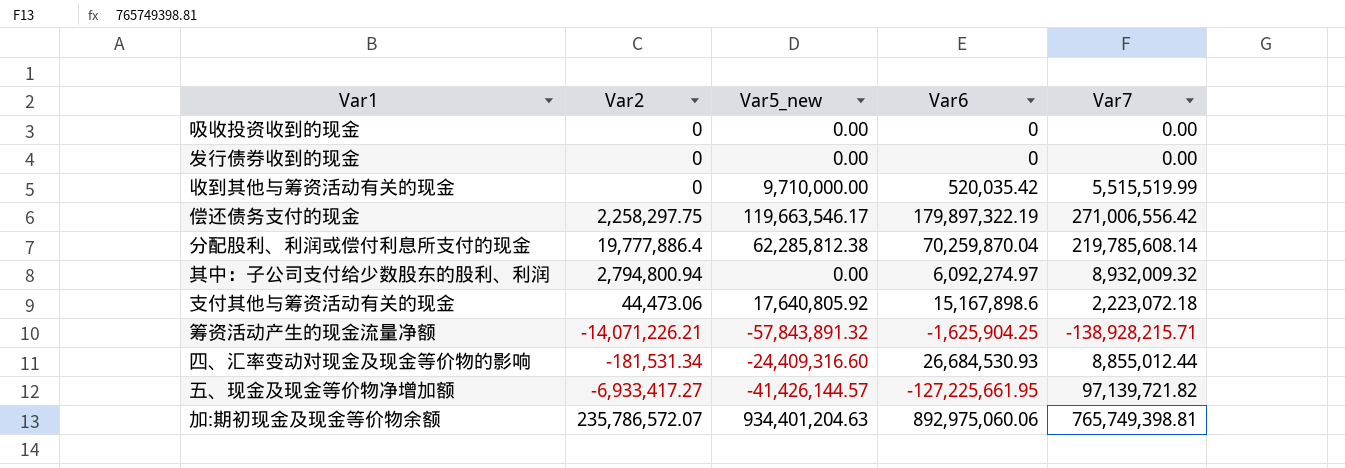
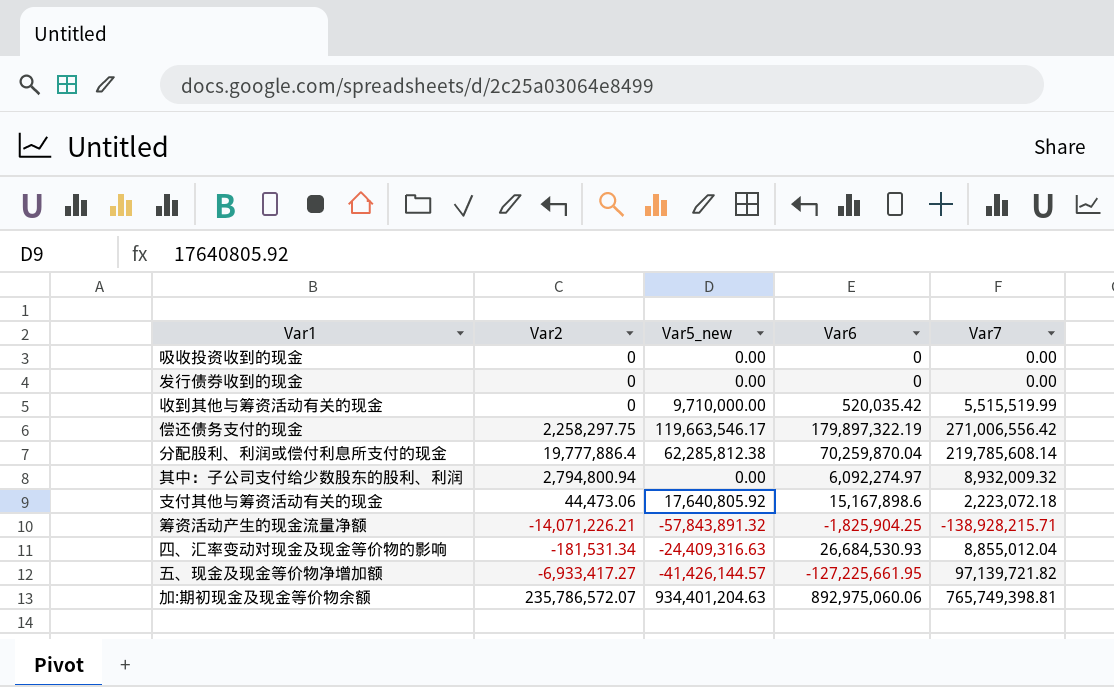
筹资活动产生的现金流量净额 | Var6: -1,625,904.25 -> -1,825,904.25
四、汇率变动对现金及现金等价物的影响 | Var5_new: -24,409,316.60 -> -24,409,316.63
四、汇率变动对现金及现金等价物的影响 | Var7: 8,855,012.44 -> 8,855,012.04

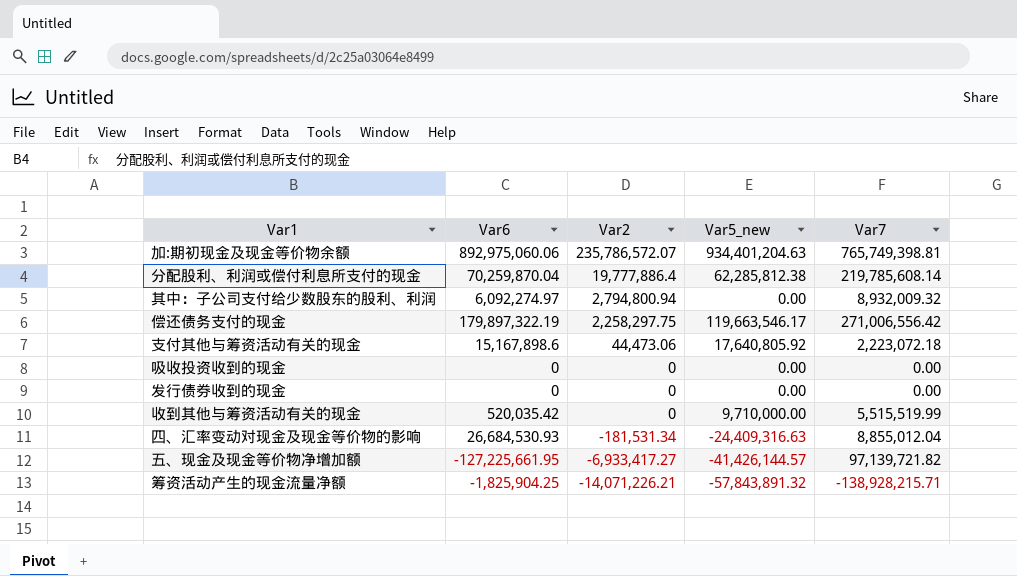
row order: none -> Var2 descending
column Var6 | position: 4 -> 2

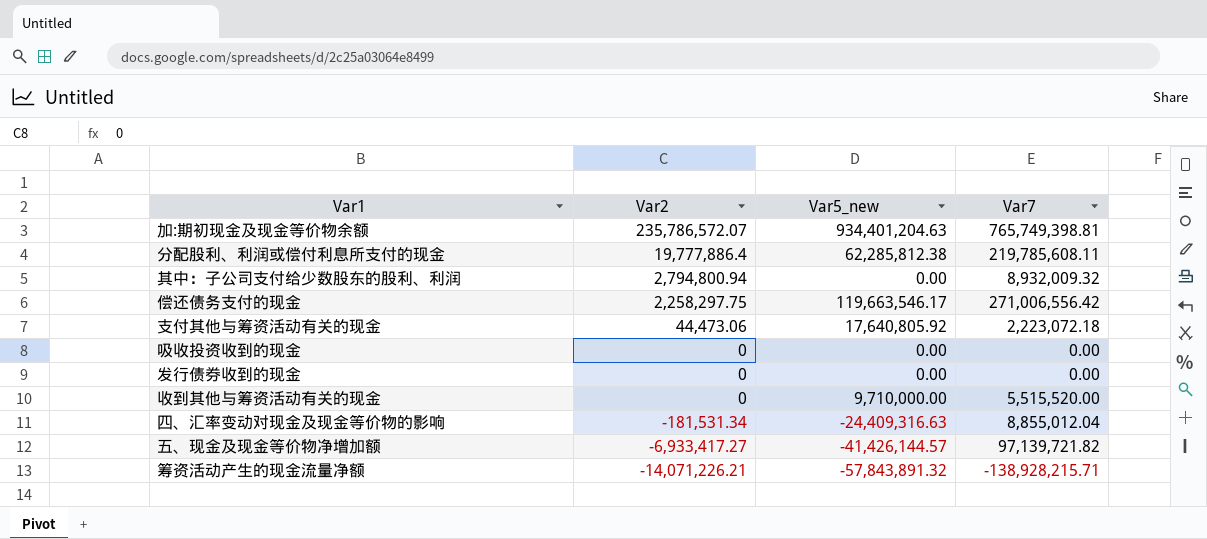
column Var6 | position: 2 -> none
分配股利、利润或偿付利息所支付的现金 | Var7: 219,785,608.14 -> 219,785,608.11
收到其他与筹资活动有关的现金 | Var7: 5,515,519.99 -> 5,515,520.00

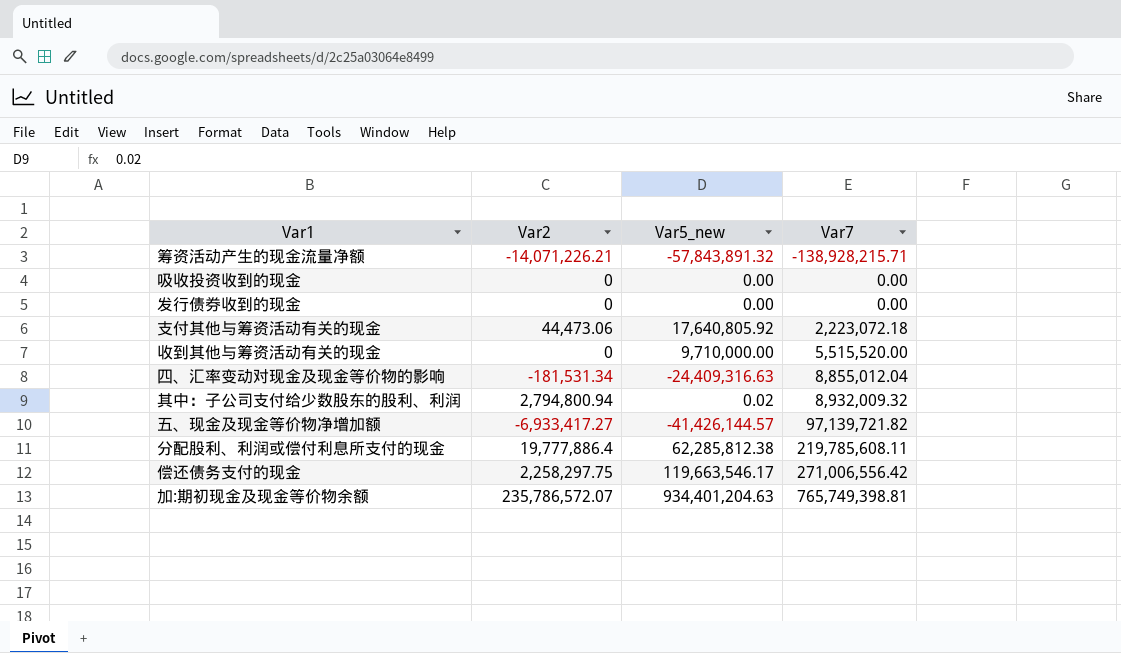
row order: Var2 descending -> Var7 ascending
其中：子公司支付给少数股东的股利、利润 | Var5_new: 0.00 -> 0.02

